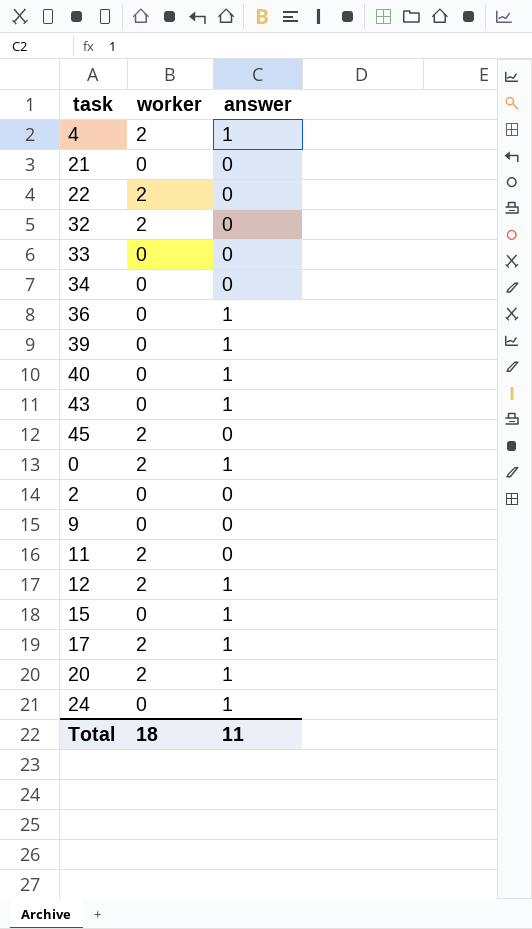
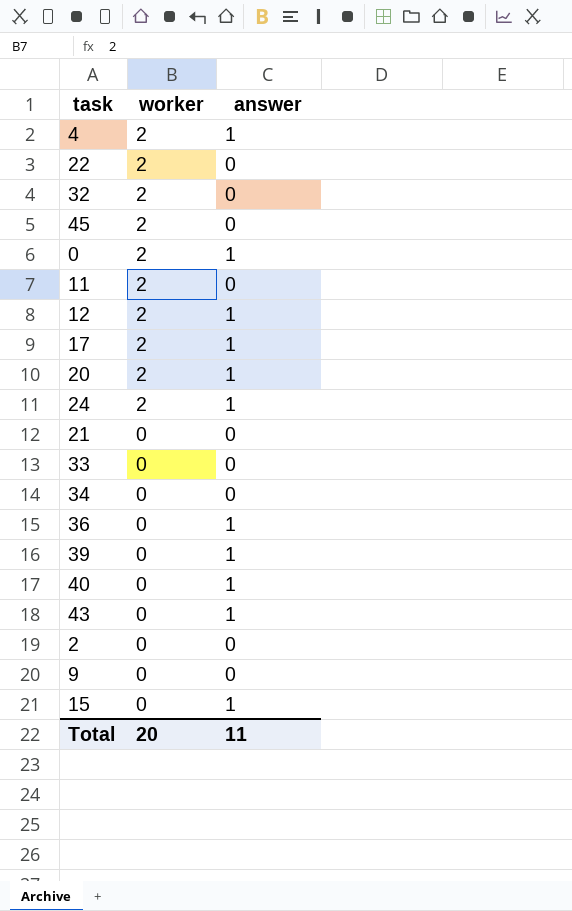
row order: none -> worker descending
24 | worker: 0 -> 2
Total | worker: 18 -> 20

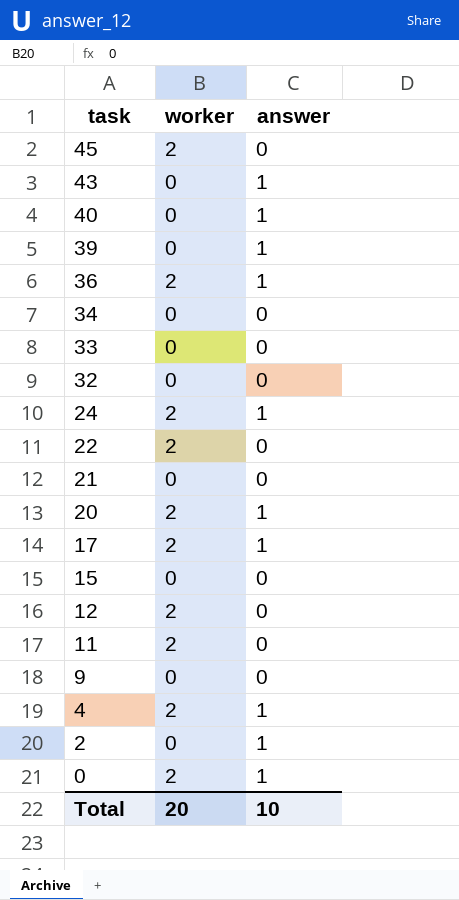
row order: worker descending -> task descending
36 | worker: 0 -> 2
32 | worker: 2 -> 0
15 | answer: 1 -> 0
12 | answer: 1 -> 0
2 | answer: 0 -> 1
Total | answer: 11 -> 10

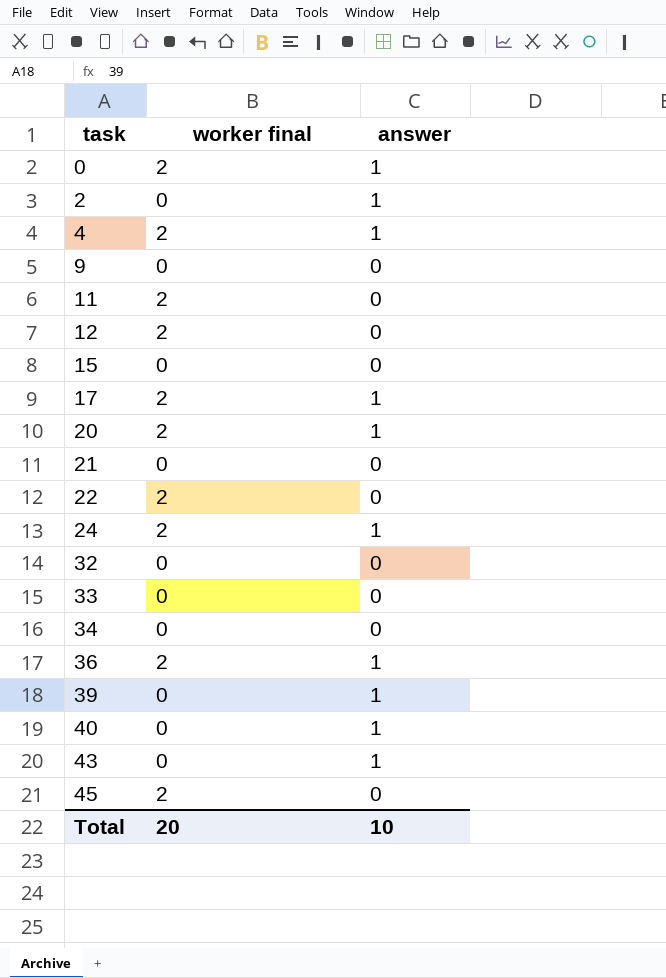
row order: task descending -> task ascending
column name: worker -> worker final

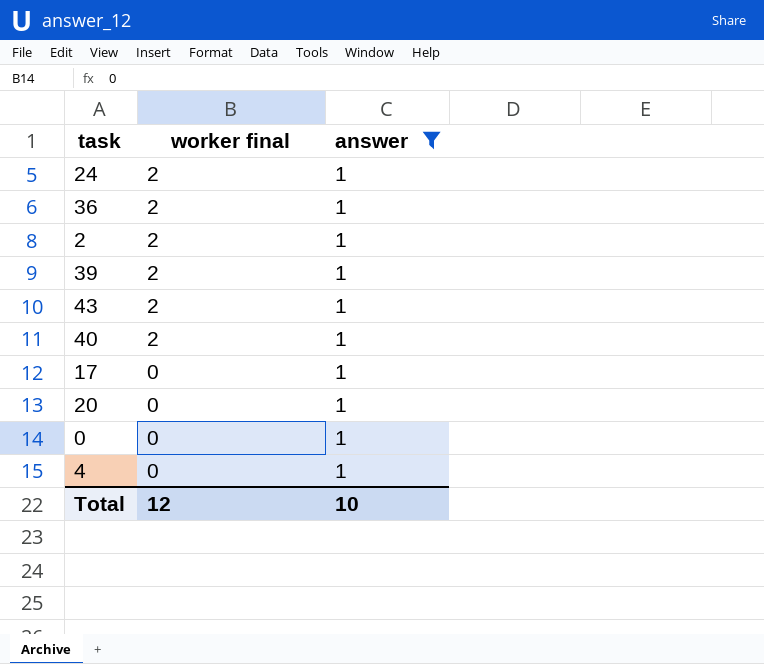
filter: none -> answer = 1
row order: task ascending -> worker final descending
2 | worker final: 0 -> 2
39 | worker final: 0 -> 2
43 | worker final: 0 -> 2
40 | worker final: 0 -> 2
17 | worker final: 2 -> 0
20 | worker final: 2 -> 0
0 | worker final: 2 -> 0
4 | worker final: 2 -> 0
Total | worker final: 20 -> 12

